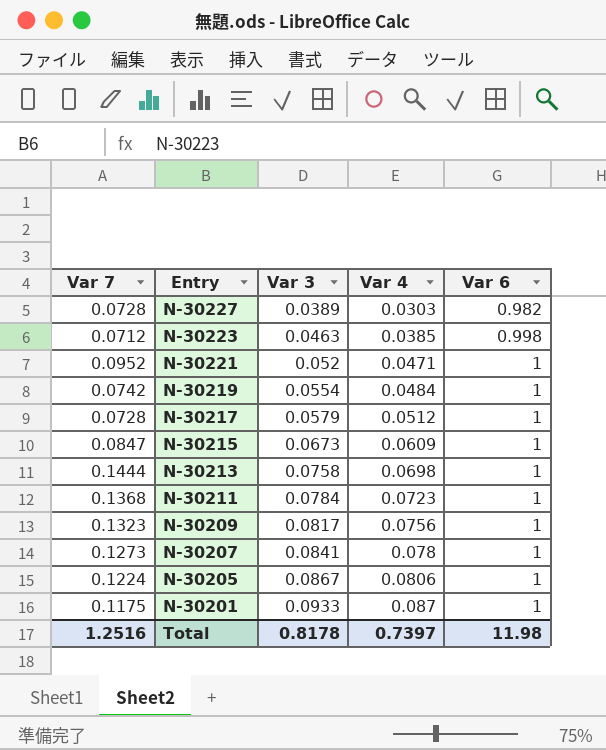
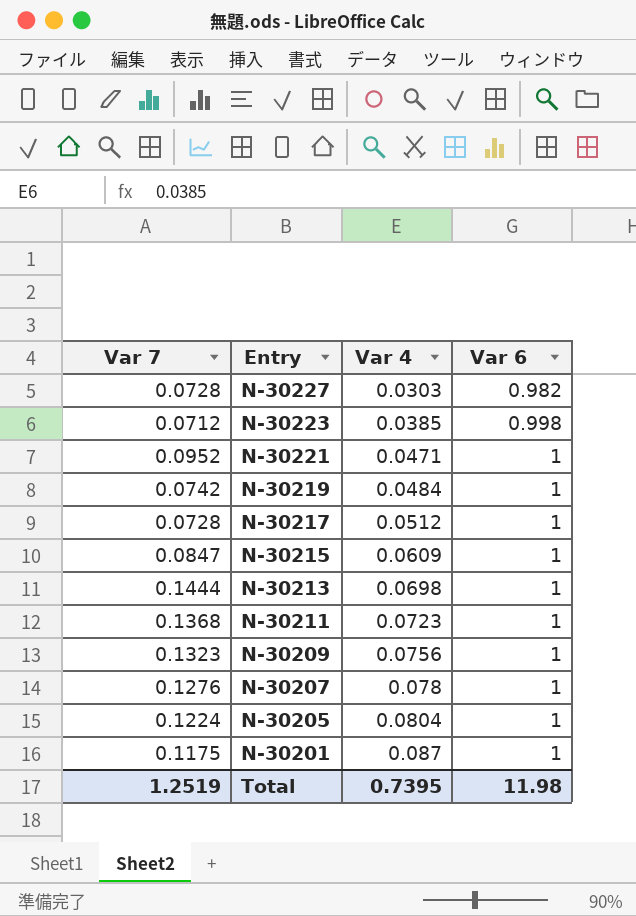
column Var 3 | position: 3 -> none
N-30207 | Var 7: 0.1273 -> 0.1276
N-30205 | Var 4: 0.0806 -> 0.0804
Total | Var 7: 1.2516 -> 1.2519
Total | Var 4: 0.7397 -> 0.7395

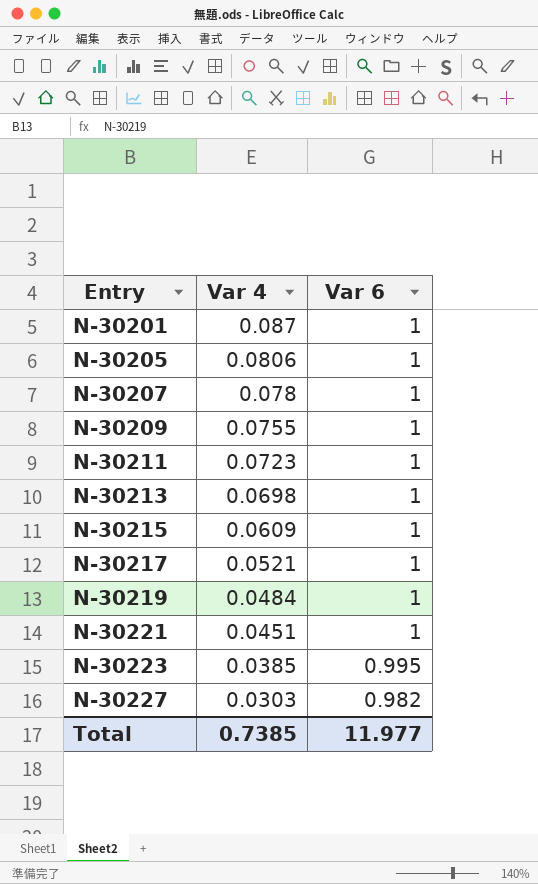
row order: Entry descending -> Entry ascending
column Var 7 | position: 1 -> none
N-30205 | Var 4: 0.0804 -> 0.0806
N-30209 | Var 4: 0.0756 -> 0.0755
N-30217 | Var 4: 0.0512 -> 0.0521
N-30221 | Var 4: 0.0471 -> 0.0451
N-30223 | Var 6: 0.998 -> 0.995
Total | Var 4: 0.7395 -> 0.7385
Total | Var 6: 11.98 -> 11.977

